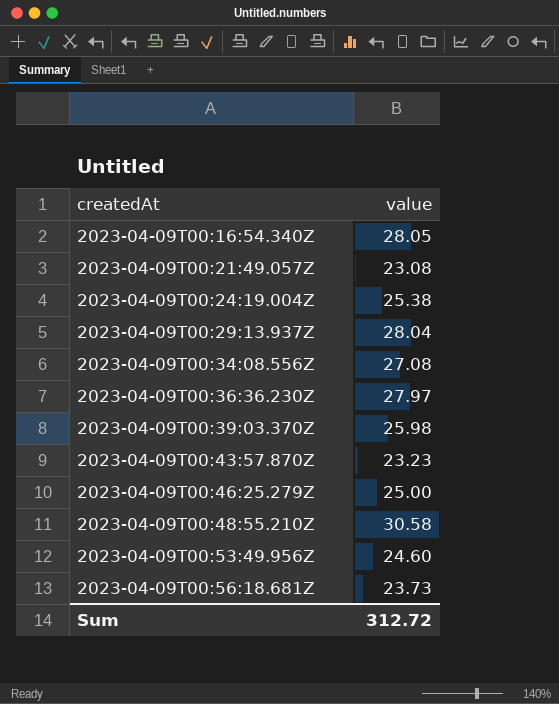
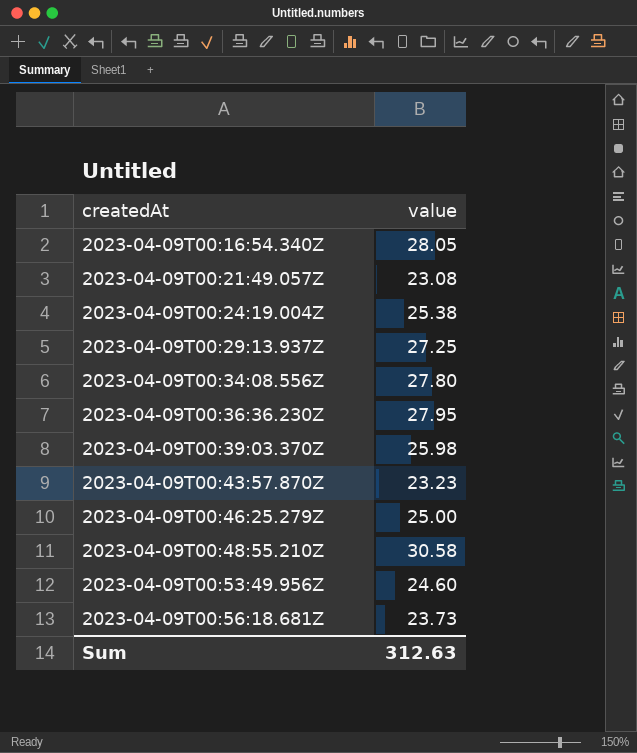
2023-04-09T00:29:13.937Z | value: 28.04 -> 27.25
2023-04-09T00:34:08.556Z | value: 27.08 -> 27.80
2023-04-09T00:36:36.230Z | value: 27.97 -> 27.95
Sum | value: 312.72 -> 312.63

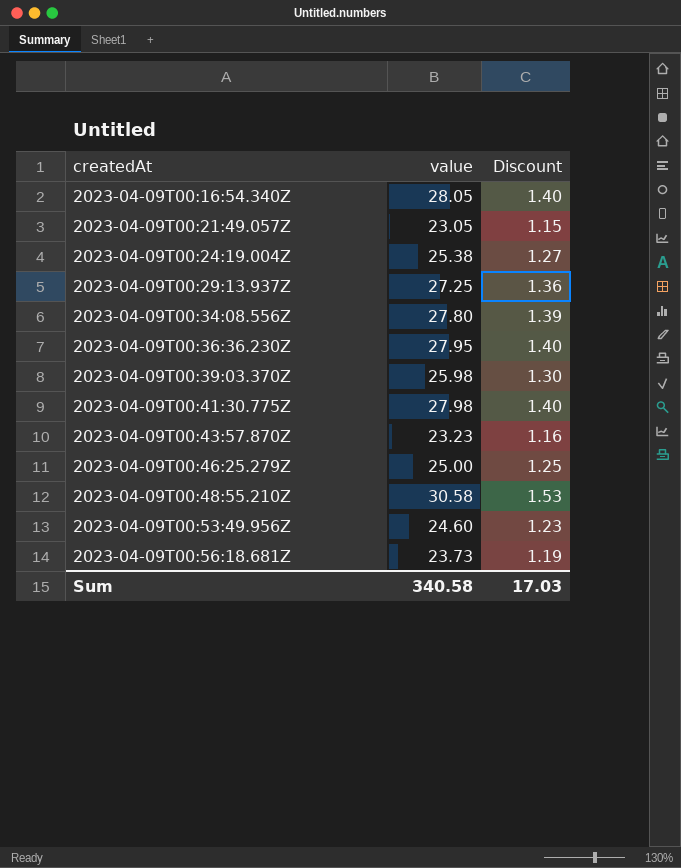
column Discount | formula: none -> [value] * 0.05
2023-04-09T00:21:49.057Z | value: 23.08 -> 23.05
row 2023-04-09T00:41:30.775Z: none -> 27.98 | 1.40
Sum | value: 312.63 -> 340.58

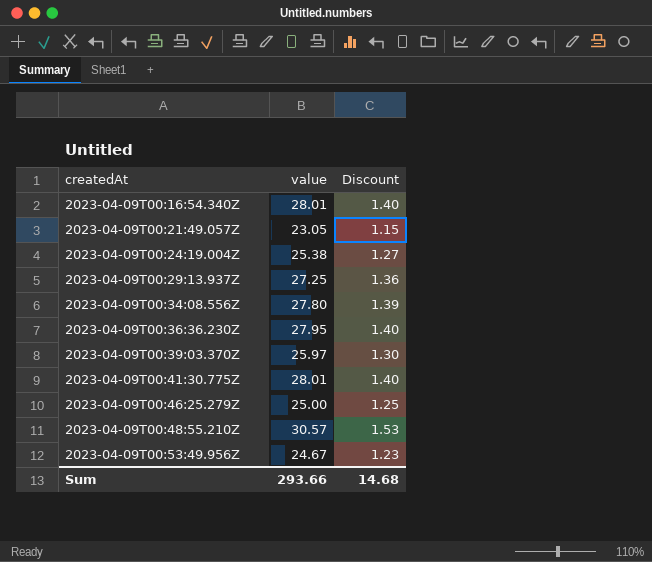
row 2023-04-09T00:43:57.870Z: 23.23 | 1.16 -> none
row 2023-04-09T00:56:18.681Z: 23.73 | 1.19 -> none
2023-04-09T00:16:54.340Z | value: 28.05 -> 28.01
2023-04-09T00:39:03.370Z | value: 25.98 -> 25.97
2023-04-09T00:41:30.775Z | value: 27.98 -> 28.01
2023-04-09T00:48:55.210Z | value: 30.58 -> 30.57
2023-04-09T00:53:49.956Z | value: 24.60 -> 24.67
Sum | value: 340.58 -> 293.66
Sum | Discount: 17.03 -> 14.68

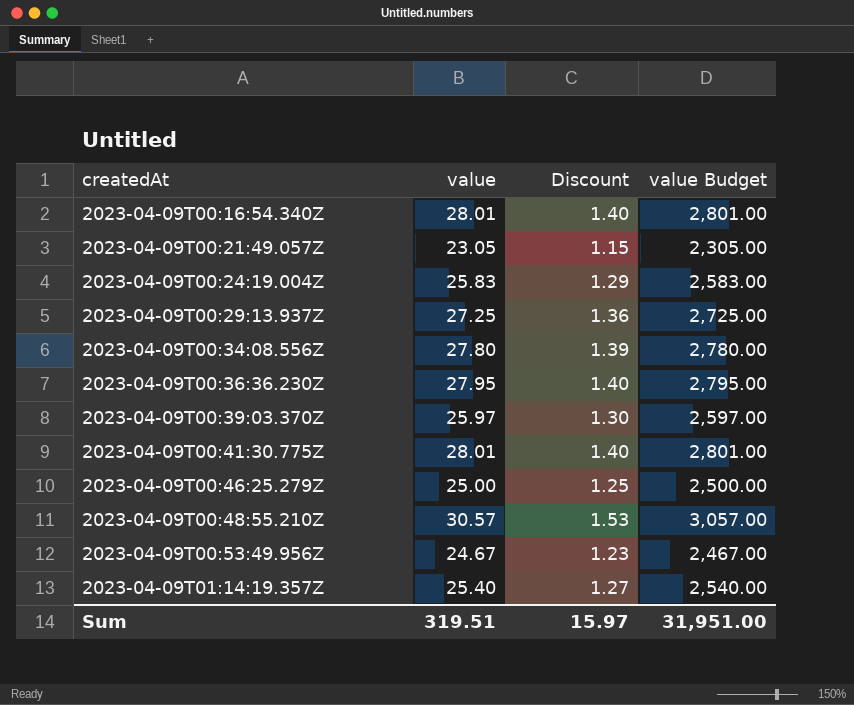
column value Budget | formula: none -> [value] * 100
2023-04-09T00:24:19.004Z | value: 25.38 -> 25.83
2023-04-09T00:24:19.004Z | Discount: 1.27 -> 1.29
row 2023-04-09T01:14:19.357Z: none -> 25.40 | 1.27 | 2,540.00
Sum | value: 293.66 -> 319.51
Sum | Discount: 14.68 -> 15.97

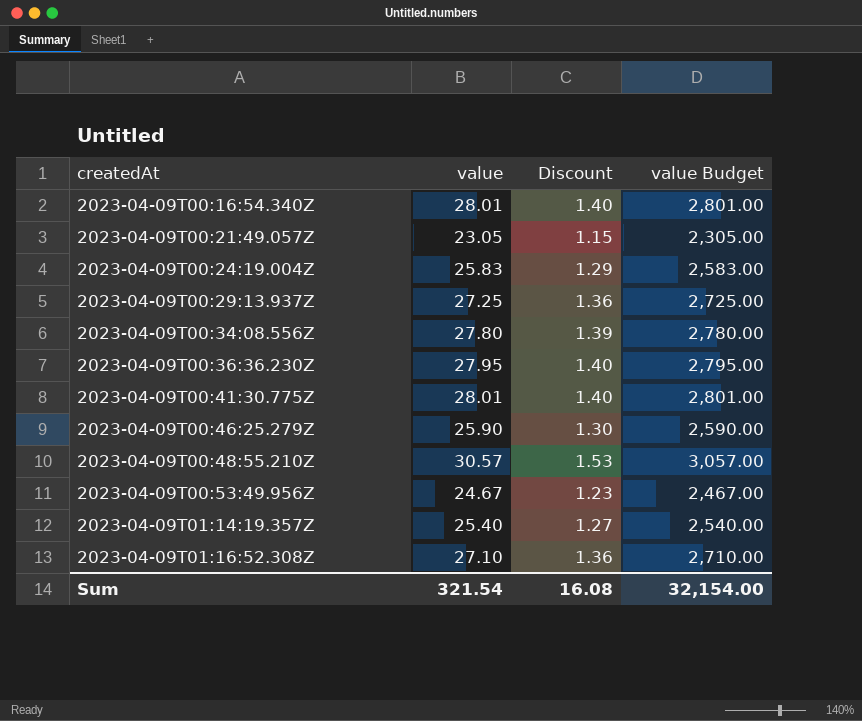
row 2023-04-09T00:39:03.370Z: 25.97 | 1.30 | 2,597.00 -> none
2023-04-09T00:46:25.279Z | value: 25.00 -> 25.90
2023-04-09T00:46:25.279Z | Discount: 1.25 -> 1.30
2023-04-09T00:46:25.279Z | value Budget: 2,500.00 -> 2,590.00
row 2023-04-09T01:16:52.308Z: none -> 27.10 | 1.36 | 2,710.00
Sum | value: 319.51 -> 321.54
Sum | Discount: 15.97 -> 16.08
Sum | value Budget: 31,951.00 -> 32,154.00

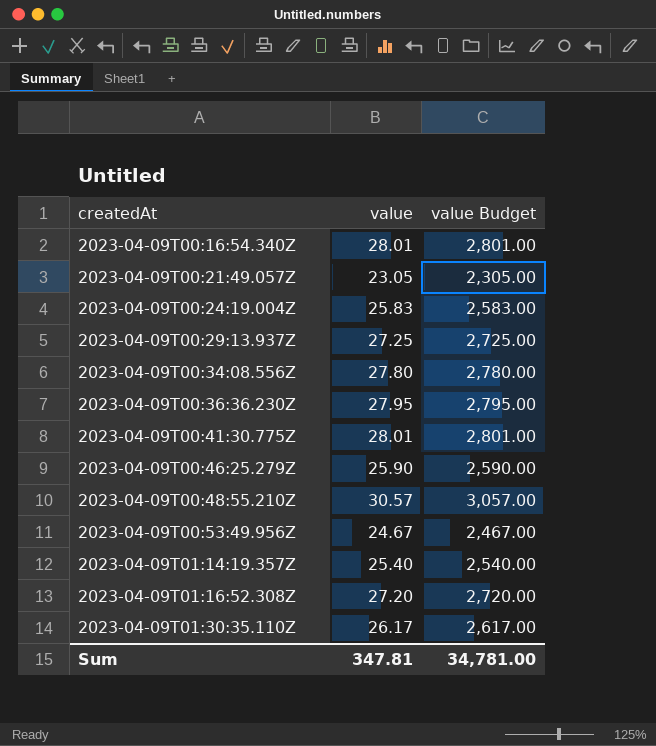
column Discount | formula: [value] * 0.05 -> none
2023-04-09T01:16:52.308Z | value: 27.10 -> 27.20
2023-04-09T01:16:52.308Z | value Budget: 2,710.00 -> 2,720.00
row 2023-04-09T01:30:35.110Z: none -> 26.17 | 2,617.00
Sum | value: 321.54 -> 347.81
Sum | value Budget: 32,154.00 -> 34,781.00

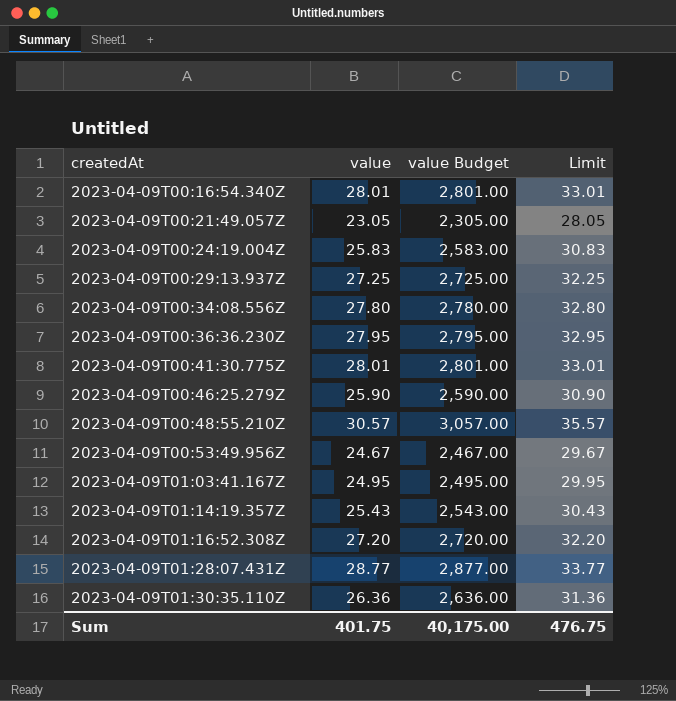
column Limit | formula: none -> [value] + 5
row 2023-04-09T01:03:41.167Z: none -> 24.95 | 2,495.00 | 29.95
2023-04-09T01:14:19.357Z | value: 25.40 -> 25.43
2023-04-09T01:14:19.357Z | value Budget: 2,540.00 -> 2,543.00
row 2023-04-09T01:28:07.431Z: none -> 28.77 | 2,877.00 | 33.77
2023-04-09T01:30:35.110Z | value: 26.17 -> 26.36
2023-04-09T01:30:35.110Z | value Budget: 2,617.00 -> 2,636.00
Sum | value: 347.81 -> 401.75
Sum | value Budget: 34,781.00 -> 40,175.00

